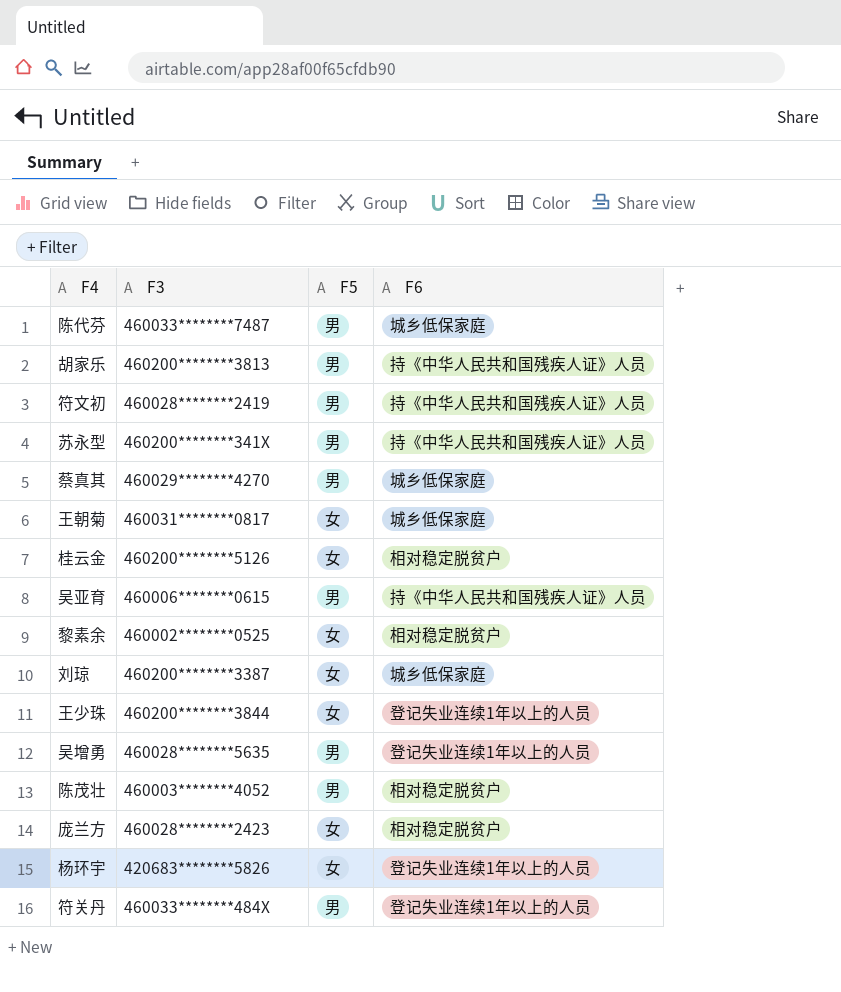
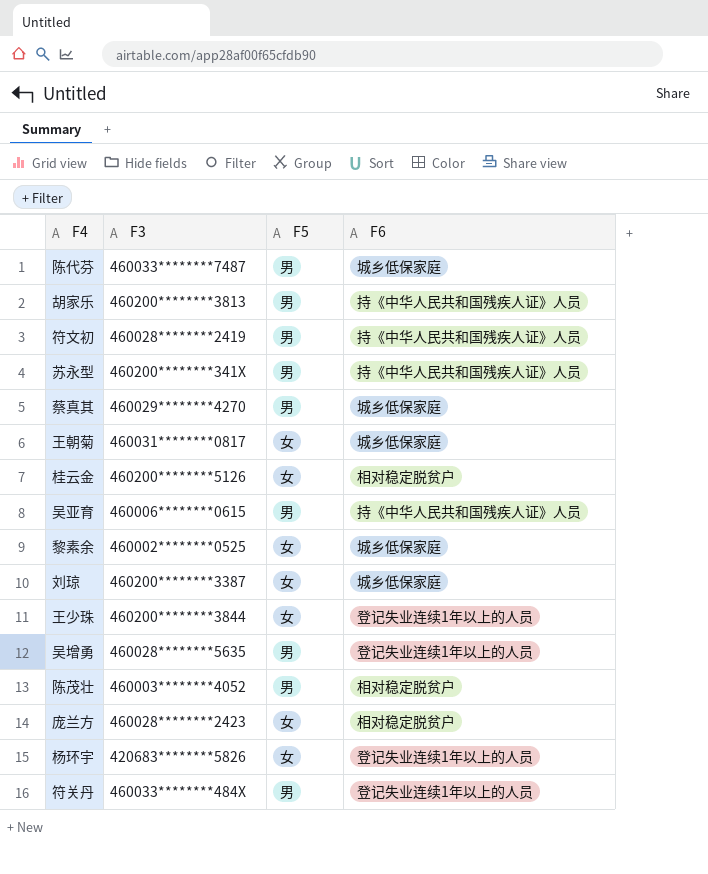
黎素余 | F6: 相对稳定脱贫户 -> 城乡低保家庭

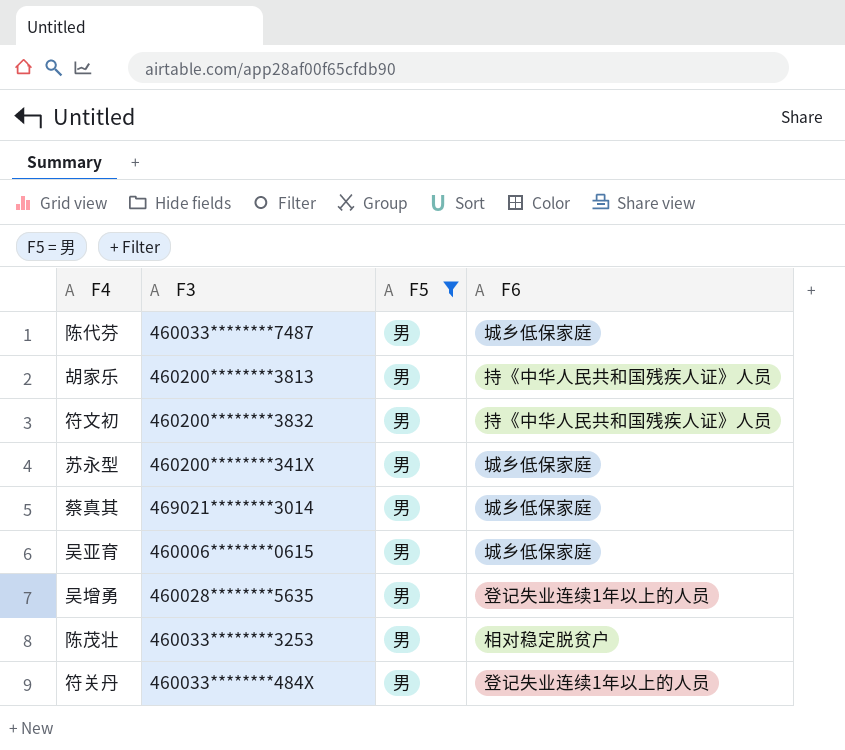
filter: none -> F5 = 男
符文初 | F3: 460028********2419 -> 460200********3832
苏永型 | F6: 持《中华人民共和国残疾人证》人员 -> 城乡低保家庭
蔡真其 | F3: 460029********4270 -> 469021********3014
吴亚育 | F6: 持《中华人民共和国残疾人证》人员 -> 城乡低保家庭
陈茂壮 | F3: 460003********4052 -> 460033********3253

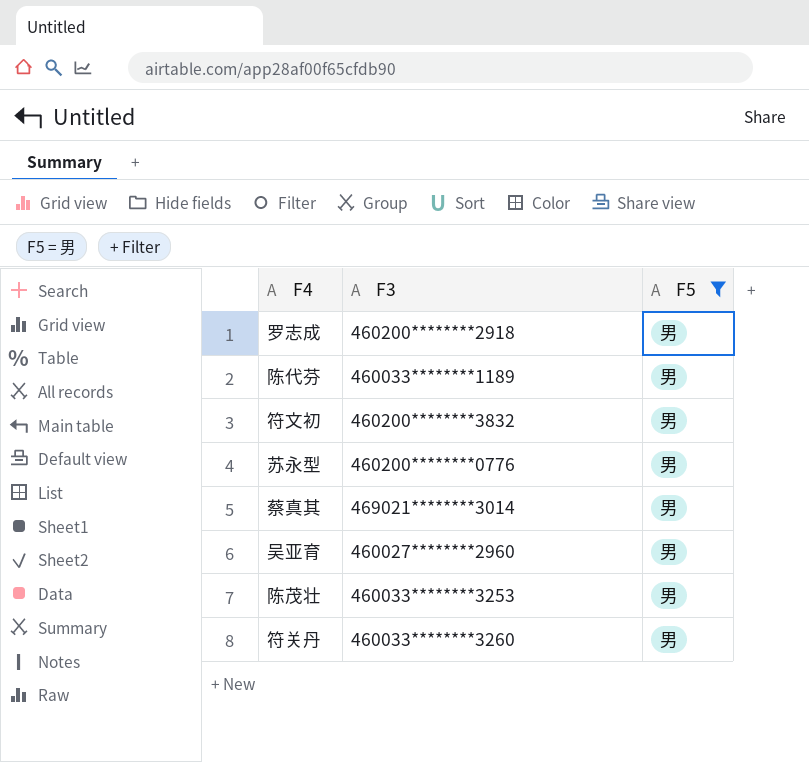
column F6 | position: 4 -> none
row 胡家乐: 460200********3813 | 男 | 持《中华人民共和国残疾人证》人员 -> none
row 吴增勇: 460028********5635 | 男 | 登记失业连续1年以上的人员 -> none
row 罗志成: none -> 460200********2918 | 男
陈代芬 | F3: 460033********7487 -> 460033********1189
苏永型 | F3: 460200********341X -> 460200********0776
吴亚育 | F3: 460006********0615 -> 460027********2960
符关丹 | F3: 460033********484X -> 460033********3260

